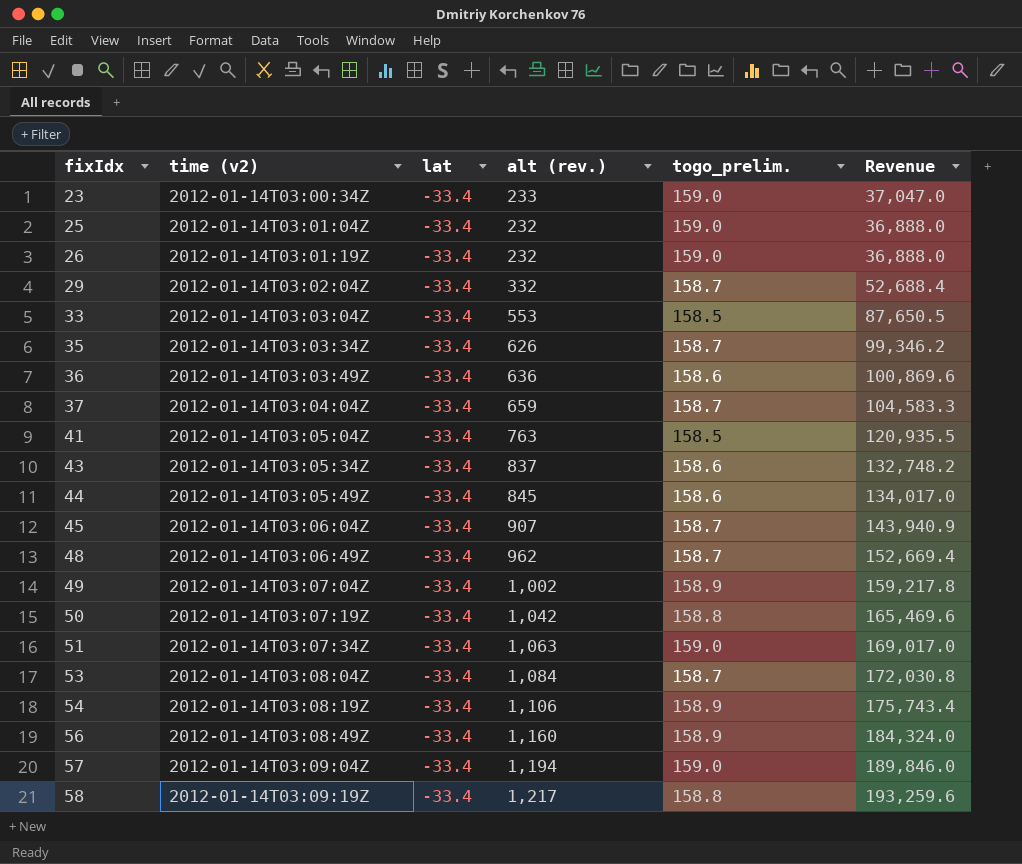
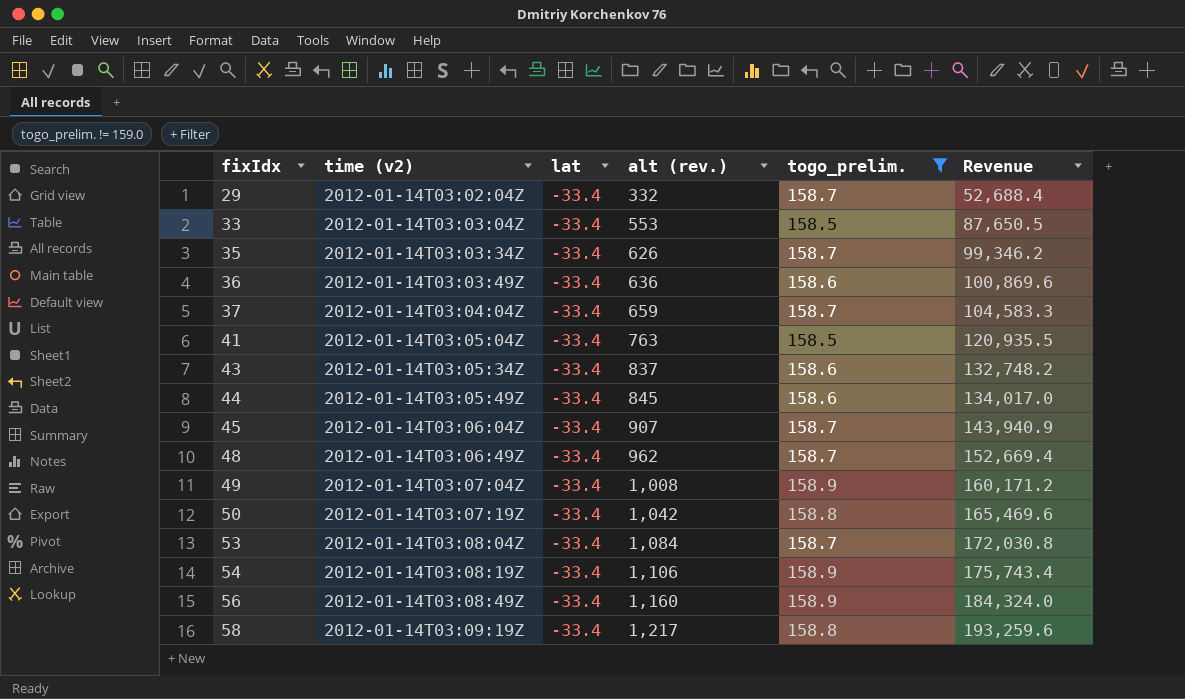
filter: none -> togo_prelim. != 159.0
49 | alt (rev.): 1,002 -> 1,008
49 | Revenue: 159,217.8 -> 160,171.2

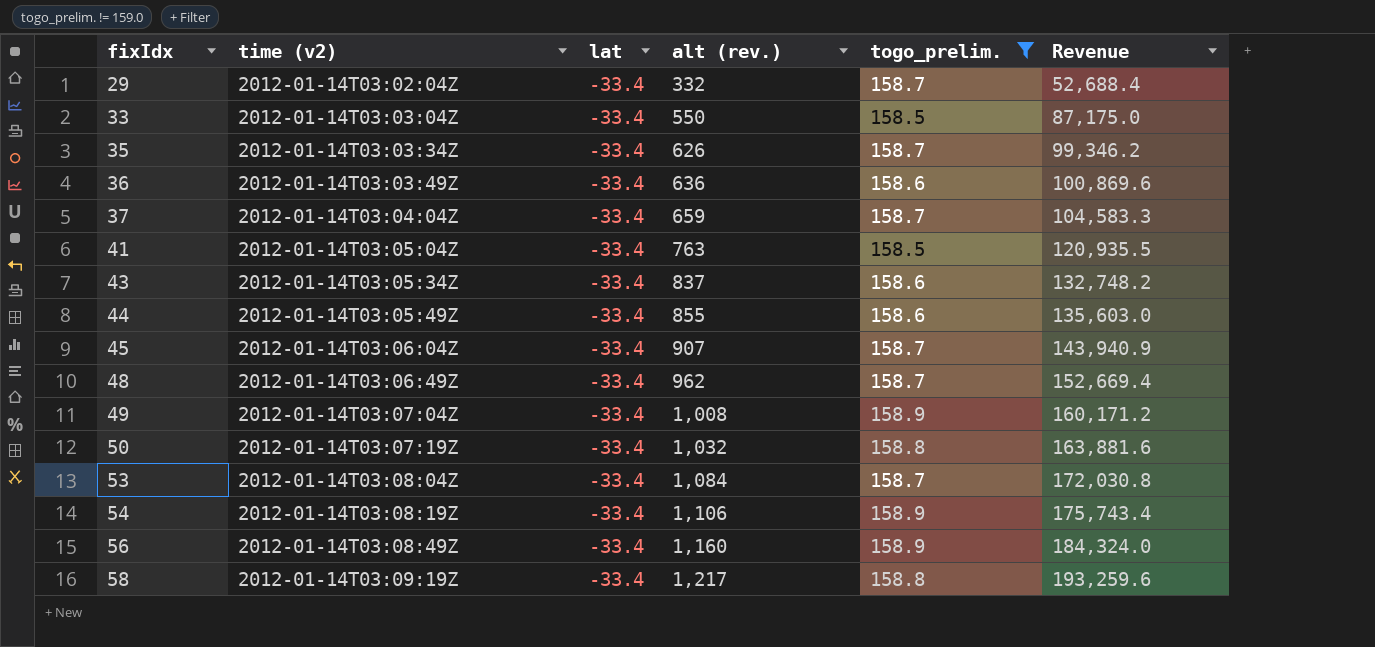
33 | alt (rev.): 553 -> 550
33 | Revenue: 87,650.5 -> 87,175.0
44 | alt (rev.): 845 -> 855
44 | Revenue: 134,017.0 -> 135,603.0
50 | alt (rev.): 1,042 -> 1,032
50 | Revenue: 165,469.6 -> 163,881.6

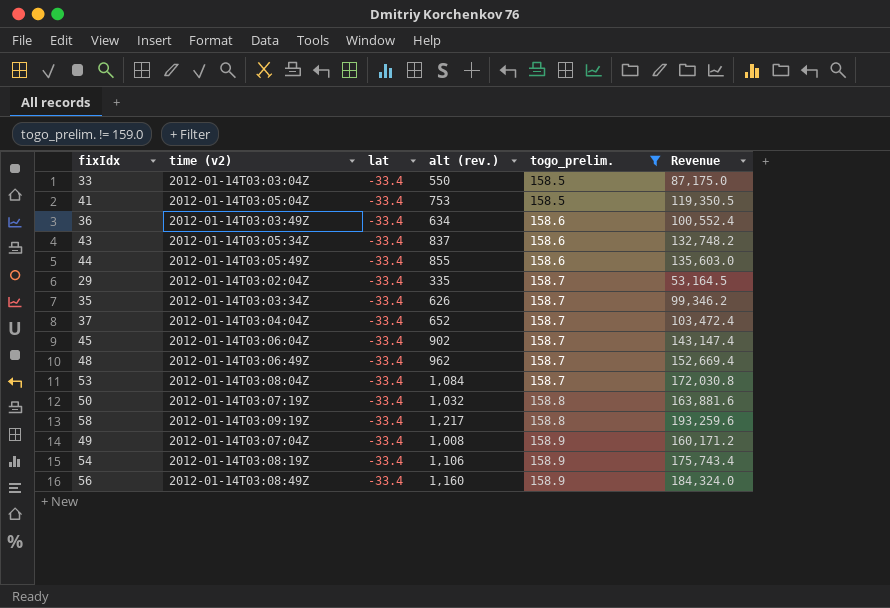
row order: fixIdx ascending -> togo_prelim. ascending
41 | alt (rev.): 763 -> 753
41 | Revenue: 120,935.5 -> 119,350.5
36 | alt (rev.): 636 -> 634
36 | Revenue: 100,869.6 -> 100,552.4
29 | alt (rev.): 332 -> 335
29 | Revenue: 52,688.4 -> 53,164.5
37 | alt (rev.): 659 -> 652
37 | Revenue: 104,583.3 -> 103,472.4
45 | alt (rev.): 907 -> 902
45 | Revenue: 143,940.9 -> 143,147.4

